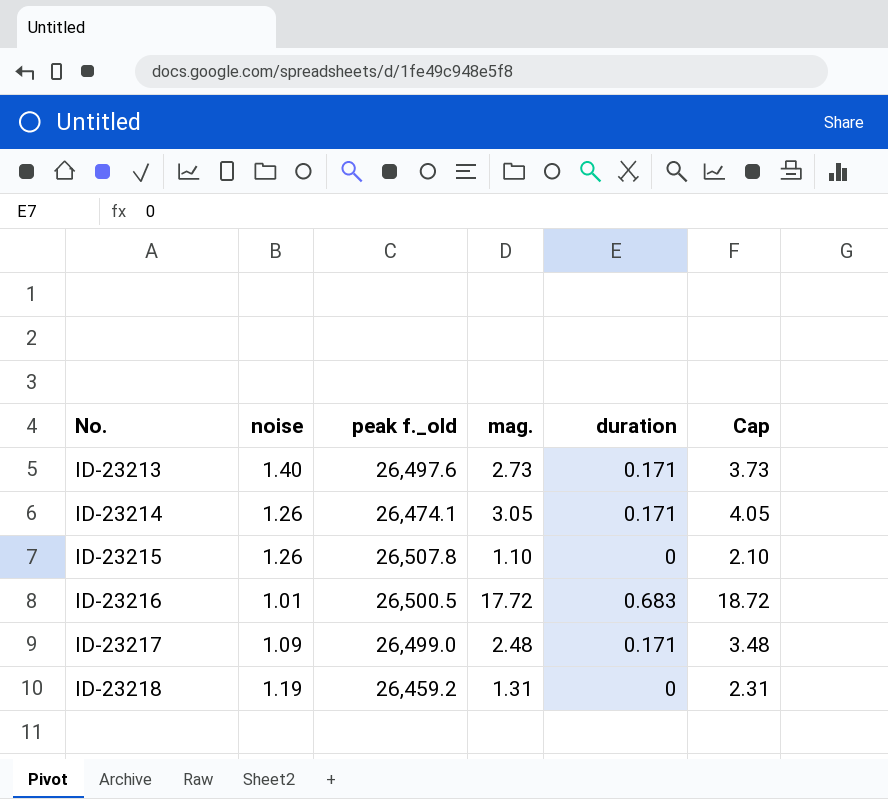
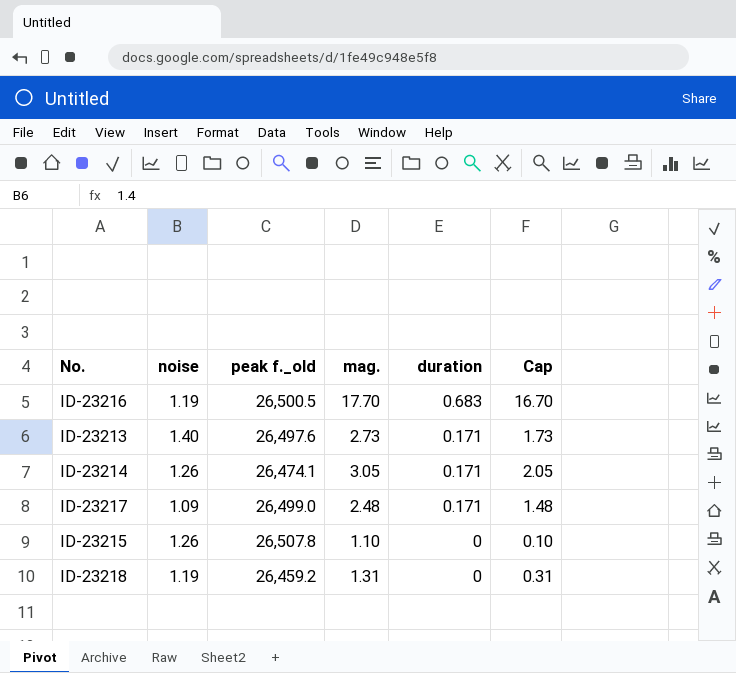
row order: No. ascending -> duration descending
column Cap | formula: [mag.] + 1 -> [mag.] - 1
ID-23216 | noise: 1.01 -> 1.19
ID-23216 | mag.: 17.72 -> 17.70

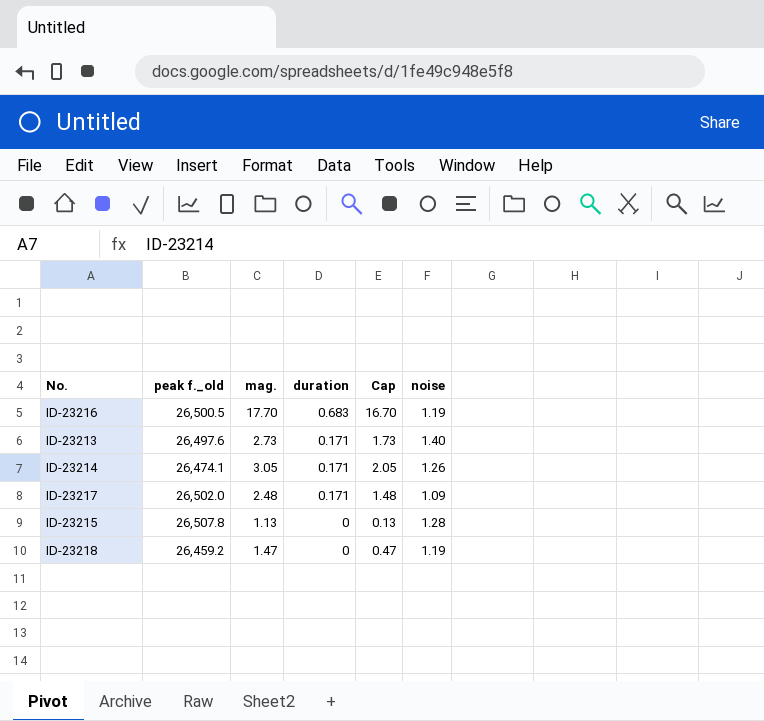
column noise | position: 2 -> 6
ID-23217 | peak f._old: 26,499.0 -> 26,502.0
ID-23215 | mag.: 1.10 -> 1.13
ID-23215 | Cap: 0.10 -> 0.13
ID-23215 | noise: 1.26 -> 1.28
ID-23218 | mag.: 1.31 -> 1.47
ID-23218 | Cap: 0.31 -> 0.47

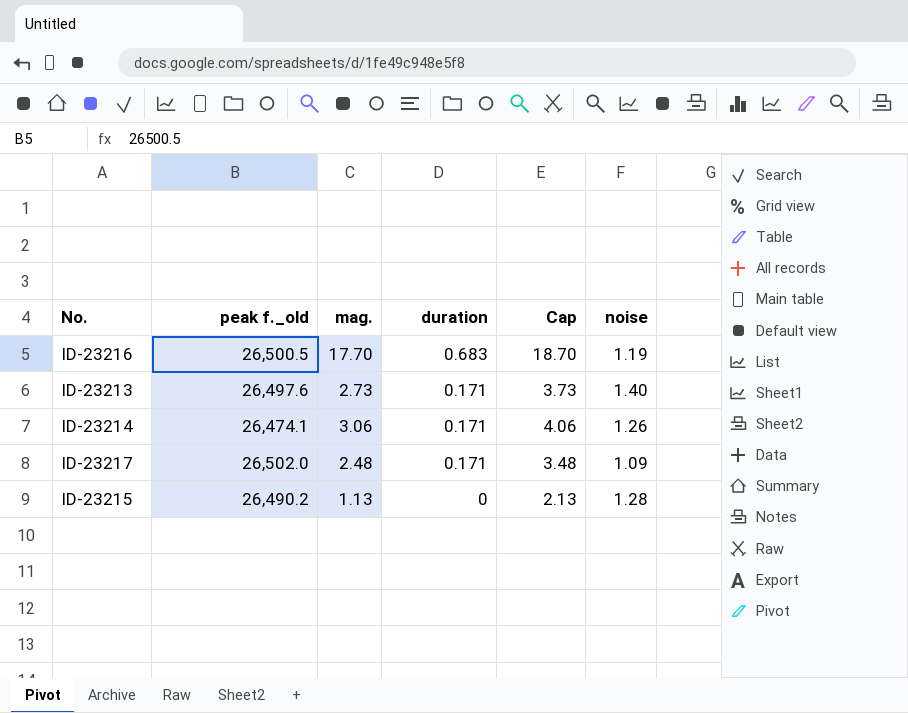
column Cap | formula: [mag.] - 1 -> [mag.] + 1
row ID-23218: 26,459.2 | 1.47 | 0 | 0.47 | 1.19 -> none
ID-23214 | mag.: 3.05 -> 3.06
ID-23215 | peak f._old: 26,507.8 -> 26,490.2

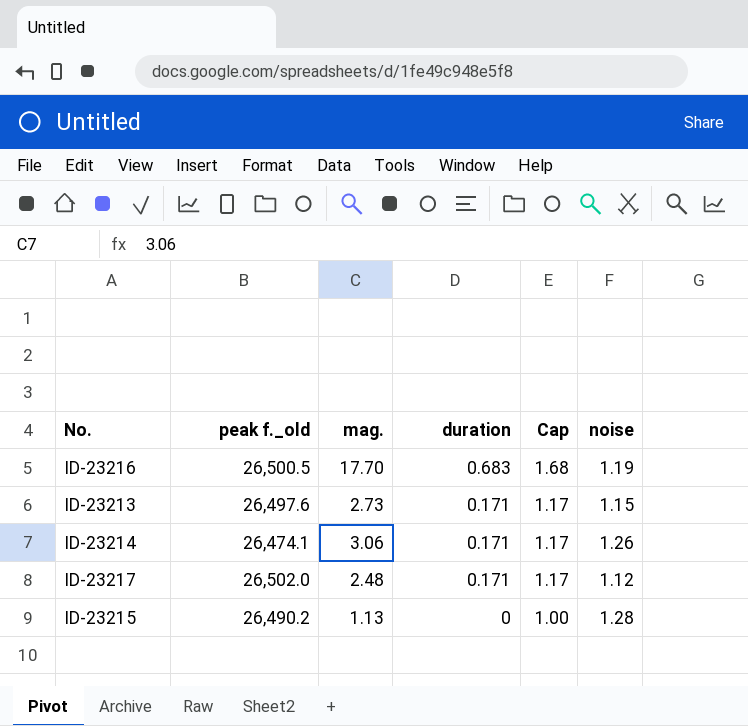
column Cap | formula: [mag.] + 1 -> [duration] + 1
ID-23213 | noise: 1.40 -> 1.15
ID-23217 | noise: 1.09 -> 1.12

